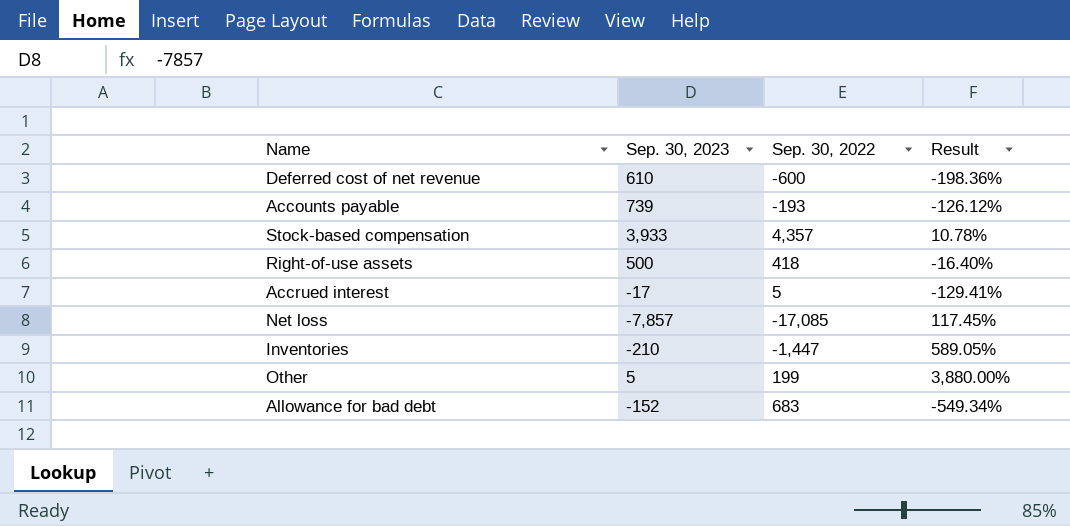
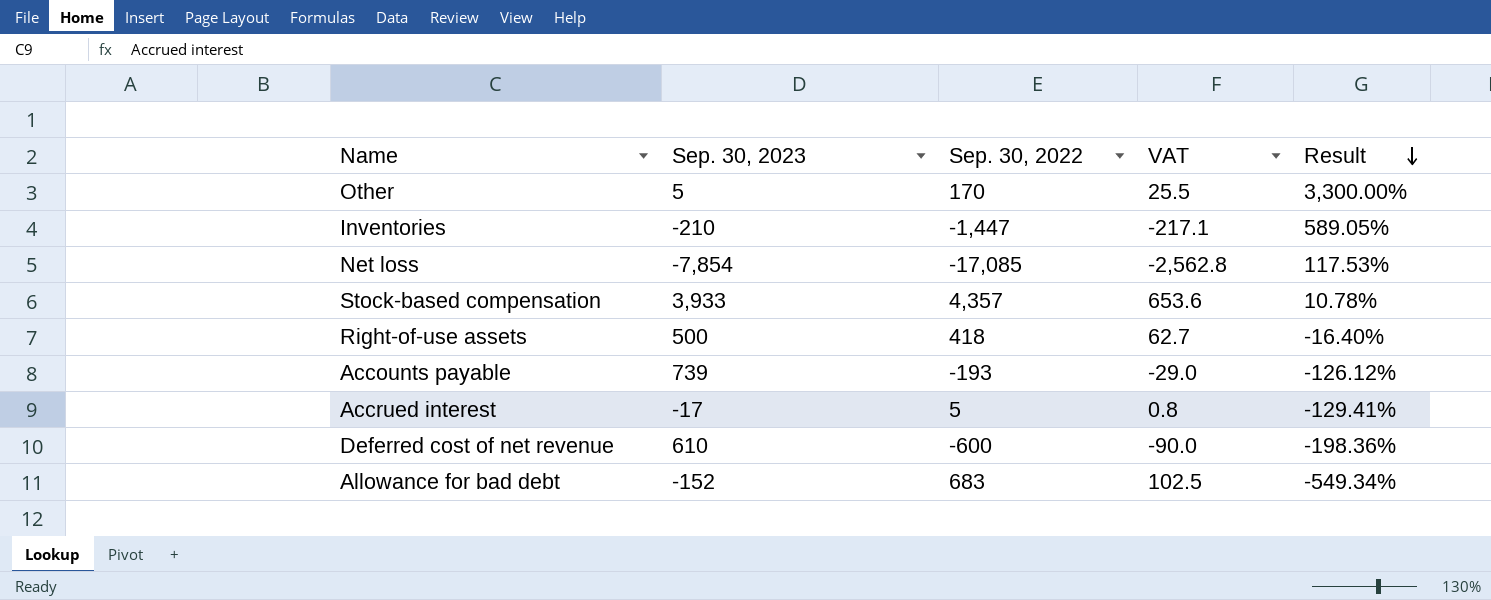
row order: none -> Result descending
column VAT | formula: none -> [Sep. 30, 2022] * 0.15
Other | Sep. 30, 2022: 199 -> 170
Other | Result: 3,880.00% -> 3,300.00%
Net loss | Sep. 30, 2023: -7,857 -> -7,854
Net loss | Result: 117.45% -> 117.53%

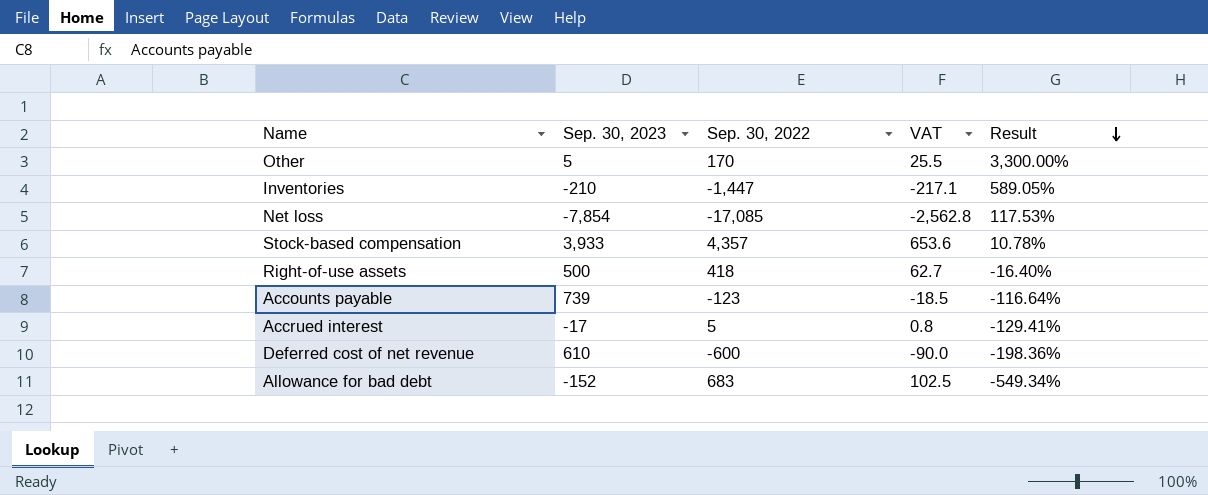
Accounts payable | Sep. 30, 2022: -193 -> -123
Accounts payable | VAT: -29.0 -> -18.5
Accounts payable | Result: -126.12% -> -116.64%

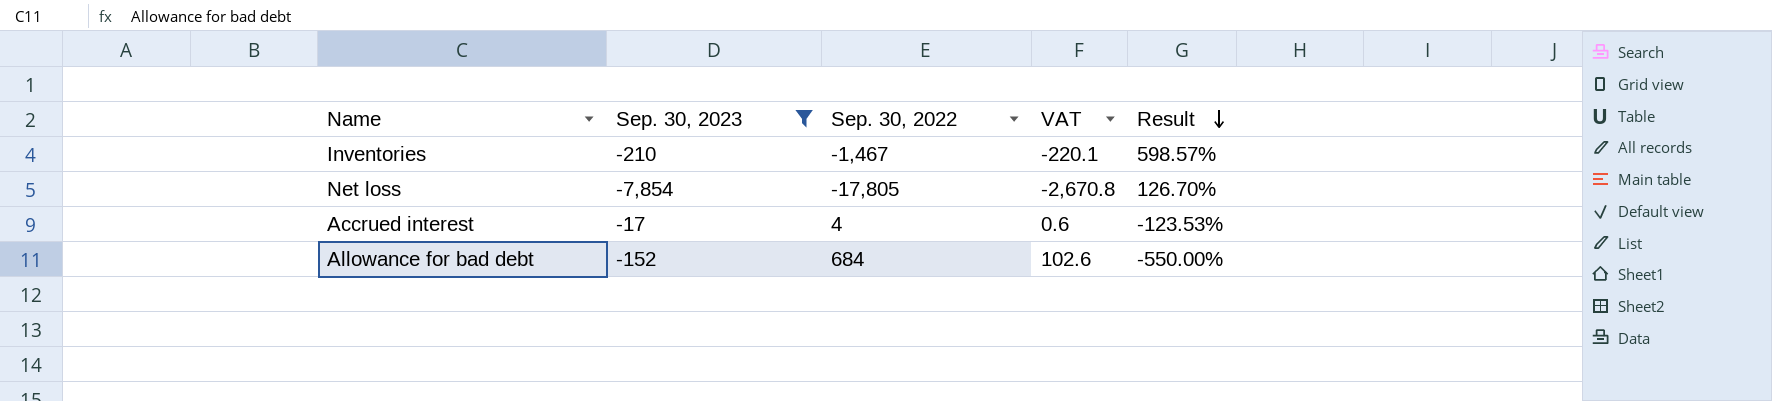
filter: none -> Sep. 30, 2023 <= -17
Inventories | Sep. 30, 2022: -1,447 -> -1,467
Inventories | VAT: -217.1 -> -220.1
Inventories | Result: 589.05% -> 598.57%
Net loss | Sep. 30, 2022: -17,085 -> -17,805
Net loss | VAT: -2,562.8 -> -2,670.8
Net loss | Result: 117.53% -> 126.70%
Accrued interest | Sep. 30, 2022: 5 -> 4
Accrued interest | VAT: 0.8 -> 0.6
Accrued interest | Result: -129.41% -> -123.53%
Allowance for bad debt | Sep. 30, 2022: 683 -> 684
Allowance for bad debt | VAT: 102.5 -> 102.6
Allowance for bad debt | Result: -549.34% -> -550.00%

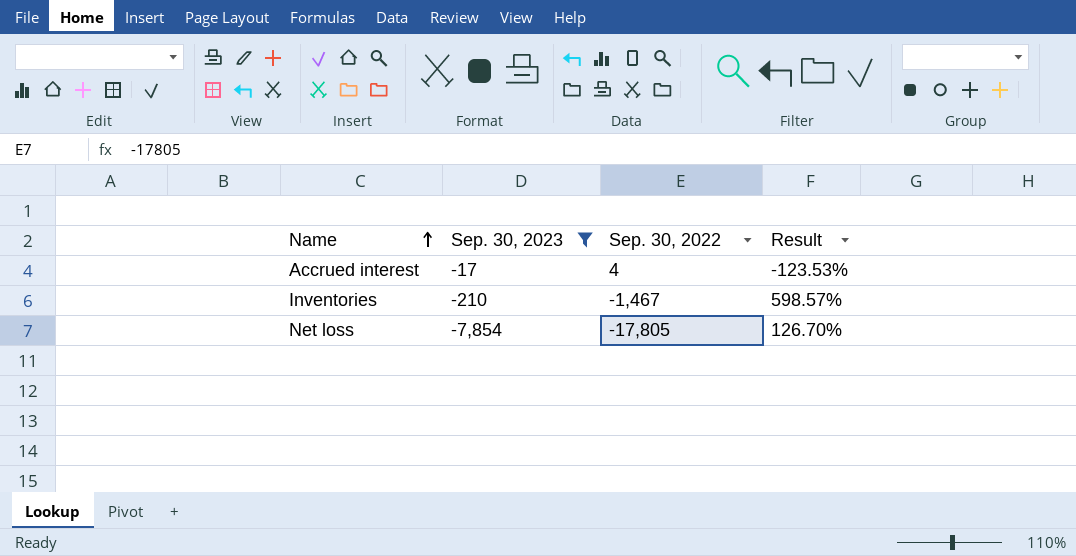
row order: Result descending -> Name ascending
column VAT | formula: [Sep. 30, 2022] * 0.15 -> none
row Allowance for bad debt: -152 | 684 | 102.6 | -550.00% -> none

